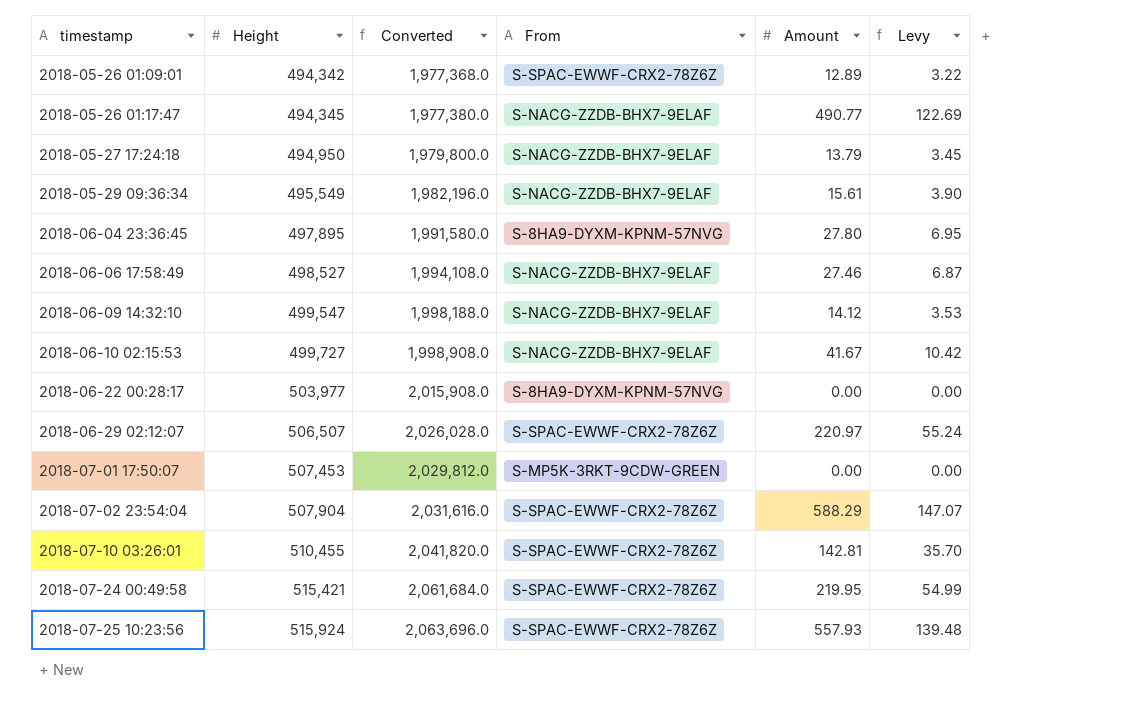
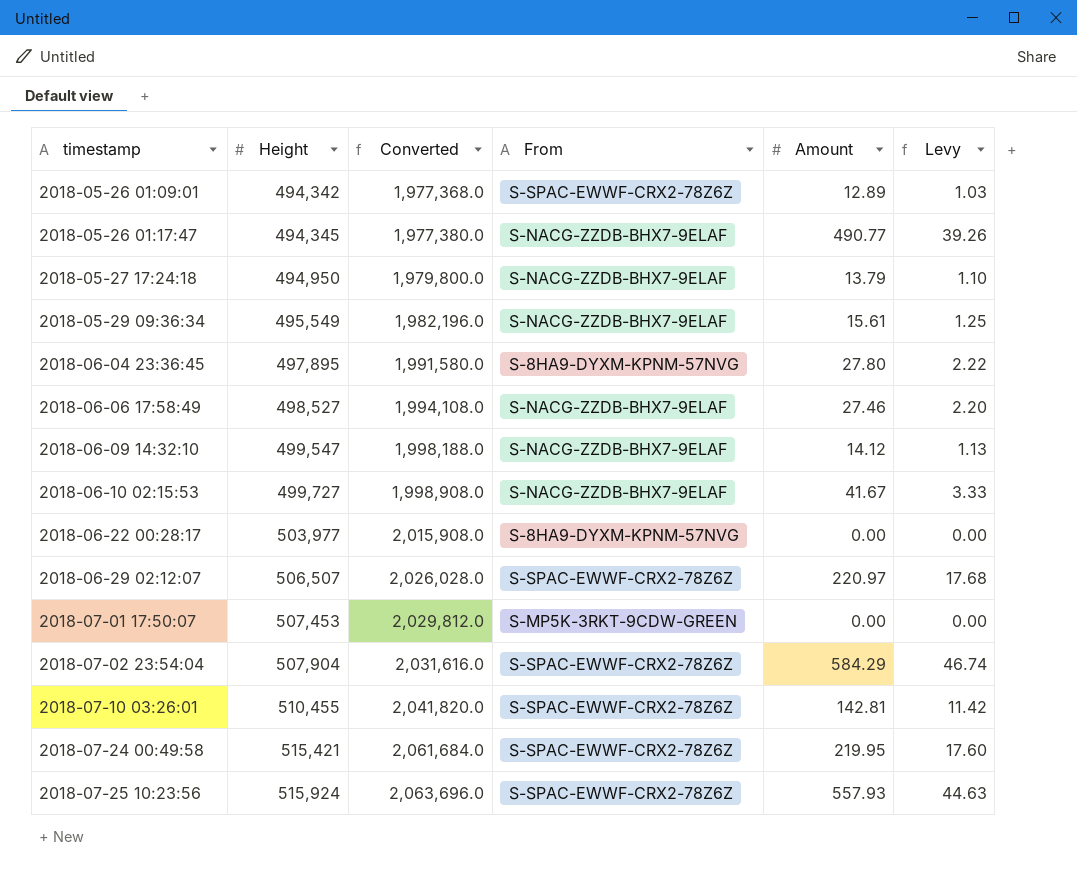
column Levy | formula: [Amount] * 0.25 -> [Amount] * 0.08
2018-07-02 23:54:04 | Amount: 588.29 -> 584.29

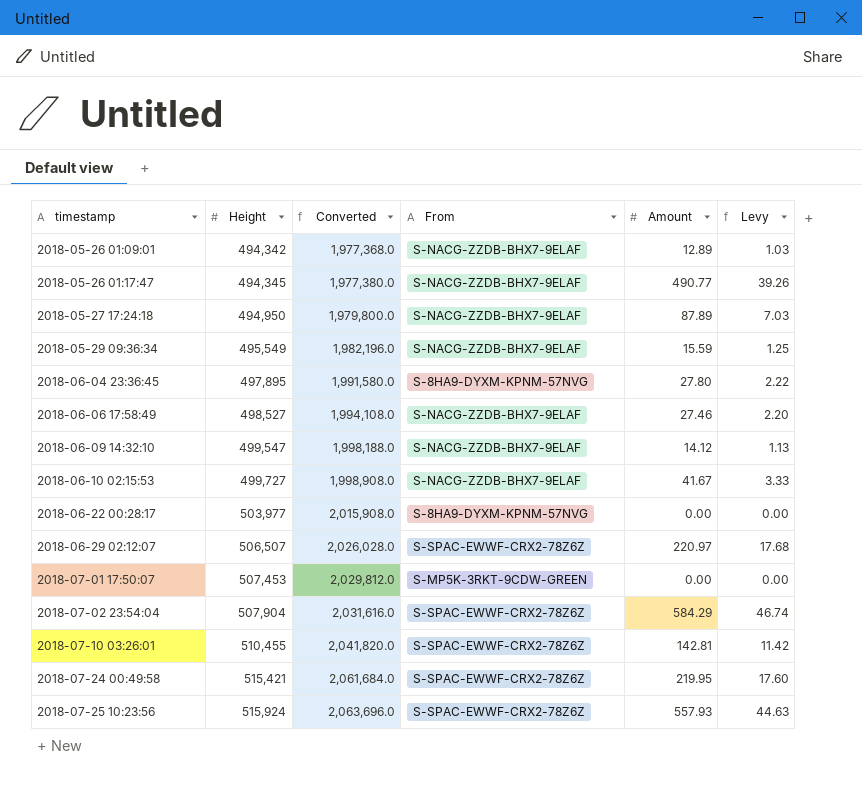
2018-05-26 01:09:01 | From: S-SPAC-EWWF-CRX2-78Z6Z -> S-NACG-ZZDB-BHX7-9ELAF
2018-05-27 17:24:18 | Amount: 13.79 -> 87.89
2018-05-27 17:24:18 | Levy: 1.10 -> 7.03
2018-05-29 09:36:34 | Amount: 15.61 -> 15.59

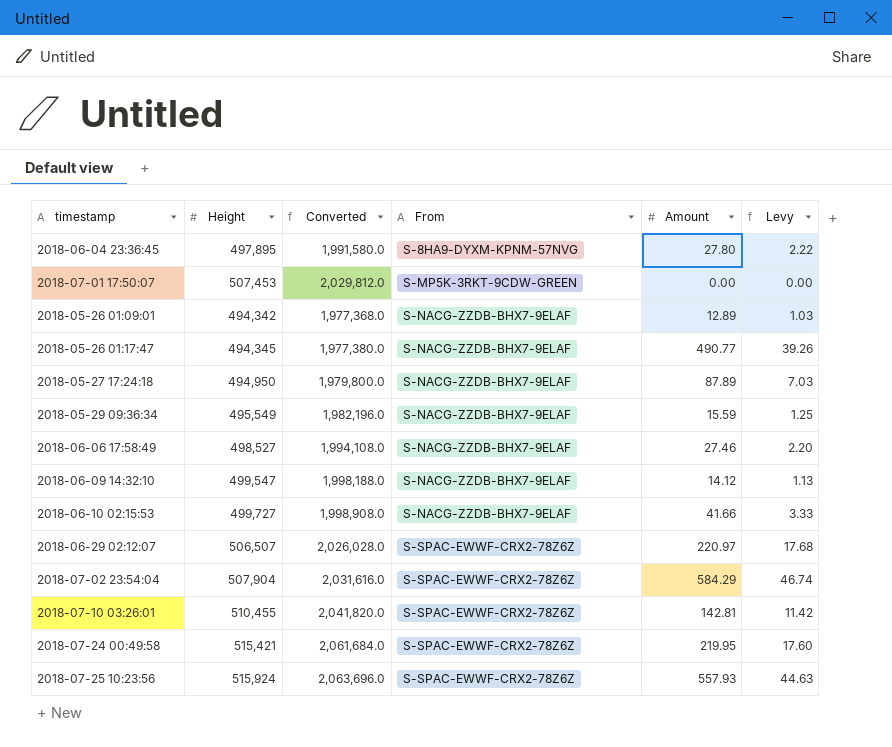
row order: timestamp ascending -> From ascending
row 2018-06-22 00:28:17: 503,977 | 2,015,908.0 | S-8HA9-DYXM-KPNM-57NVG | 0.00 | 0.00 -> none
2018-06-10 02:15:53 | Amount: 41.67 -> 41.66

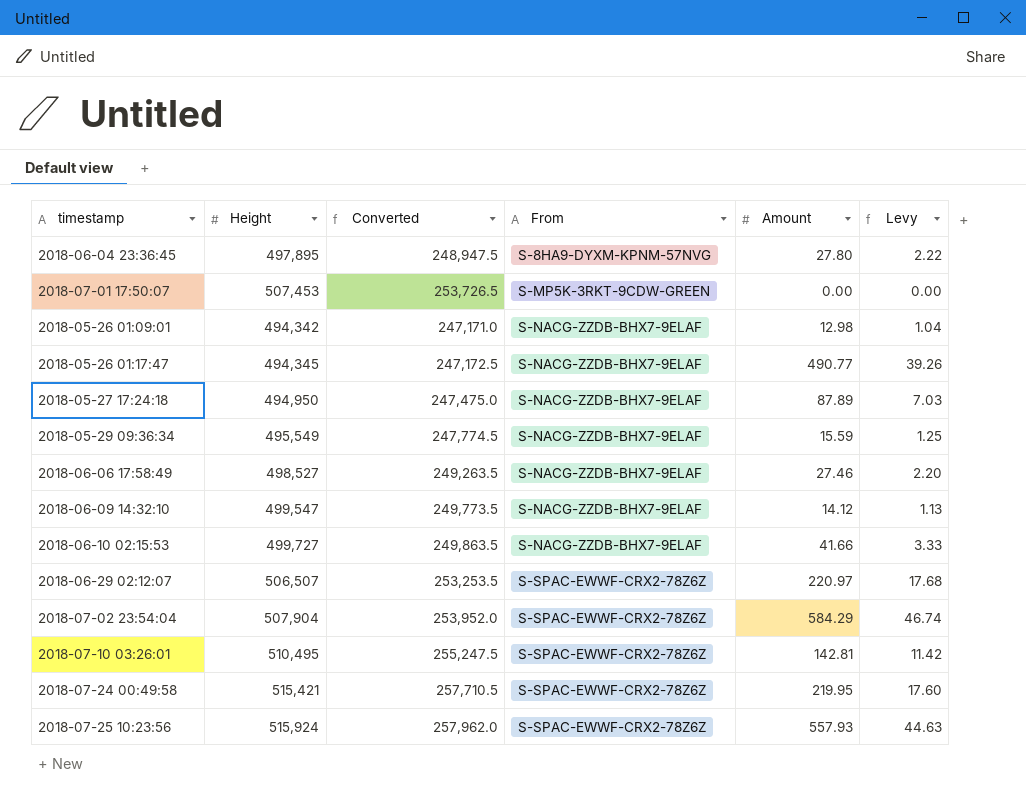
column Converted | formula: [Height] * 4 -> [Height] * 0.5
2018-05-26 01:09:01 | Amount: 12.89 -> 12.98
2018-05-26 01:09:01 | Levy: 1.03 -> 1.04
2018-07-10 03:26:01 | Height: 510,455 -> 510,495

